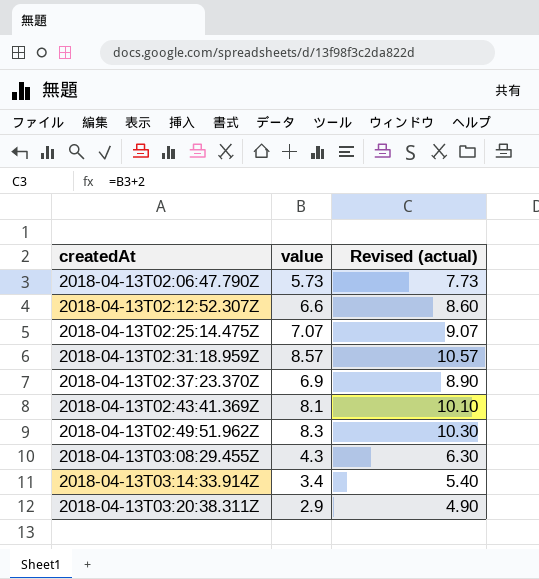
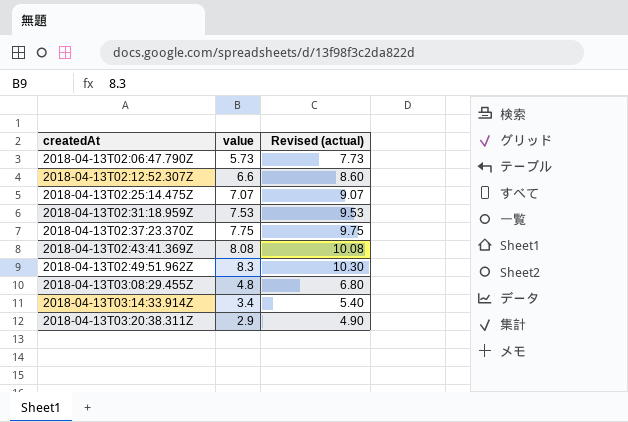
2018-04-13T02:31:18.959Z | value: 8.57 -> 7.53
2018-04-13T02:31:18.959Z | Revised (actual): 10.57 -> 9.53
2018-04-13T02:37:23.370Z | value: 6.9 -> 7.75
2018-04-13T02:37:23.370Z | Revised (actual): 8.90 -> 9.75
2018-04-13T02:43:41.369Z | value: 8.1 -> 8.08
2018-04-13T02:43:41.369Z | Revised (actual): 10.10 -> 10.08
2018-04-13T03:08:29.455Z | value: 4.3 -> 4.8
2018-04-13T03:08:29.455Z | Revised (actual): 6.30 -> 6.80

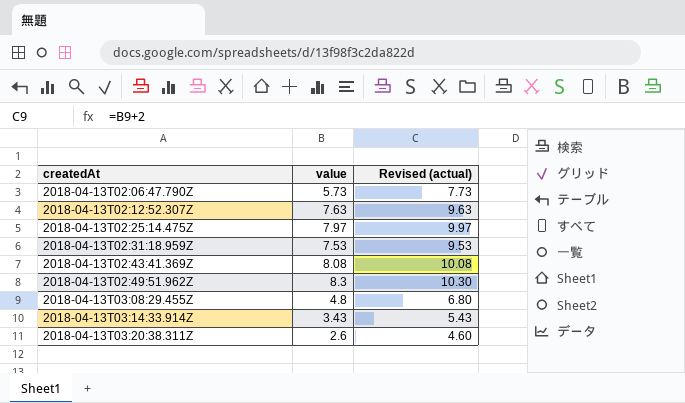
row 2018-04-13T02:37:23.370Z: 7.75 | 9.75 -> none
2018-04-13T02:12:52.307Z | value: 6.6 -> 7.63
2018-04-13T02:12:52.307Z | Revised (actual): 8.60 -> 9.63
2018-04-13T02:25:14.475Z | value: 7.07 -> 7.97
2018-04-13T02:25:14.475Z | Revised (actual): 9.07 -> 9.97
2018-04-13T03:14:33.914Z | value: 3.4 -> 3.43
2018-04-13T03:14:33.914Z | Revised (actual): 5.40 -> 5.43
2018-04-13T03:20:38.311Z | value: 2.9 -> 2.6
2018-04-13T03:20:38.311Z | Revised (actual): 4.90 -> 4.60

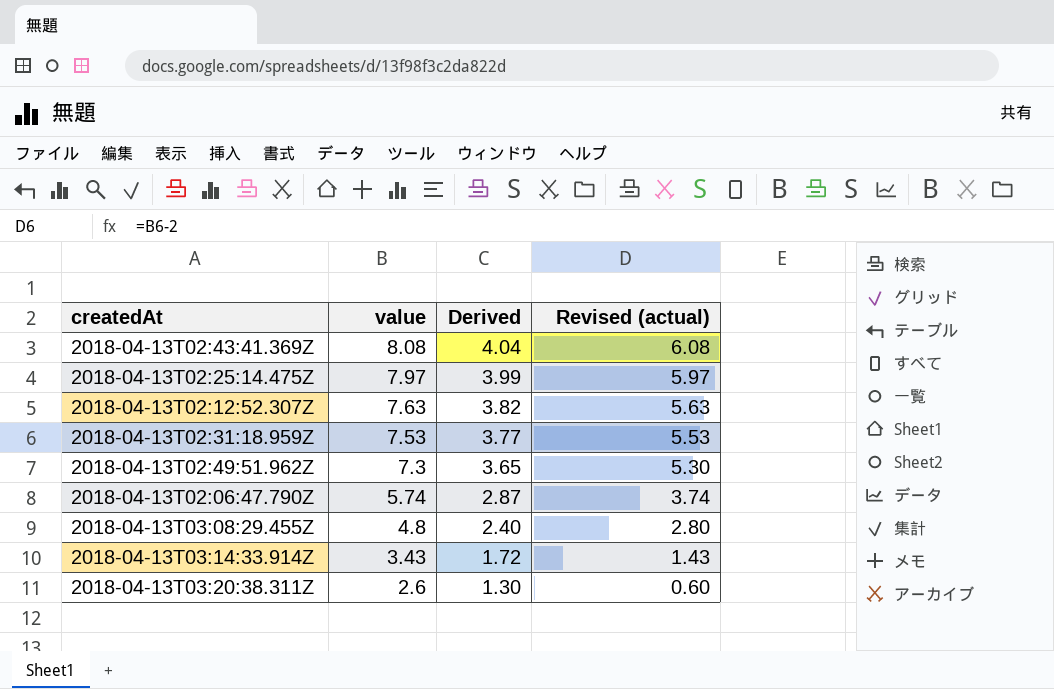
row order: createdAt ascending -> value descending
column Derived | formula: none -> [value] * 0.5
column Revised (actual) | formula: [value] + 2 -> [value] - 2
2018-04-13T02:49:51.962Z | value: 8.3 -> 7.3
2018-04-13T02:06:47.790Z | value: 5.73 -> 5.74

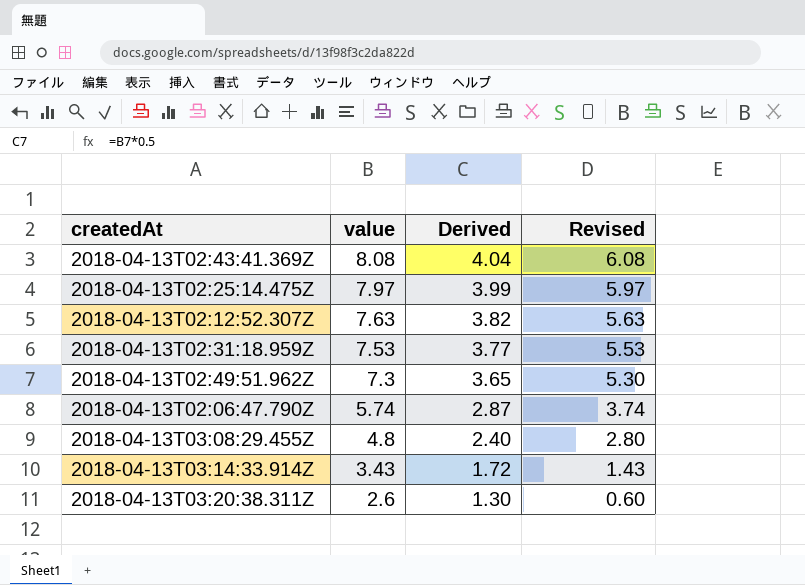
column name: Revised (actual) -> Revised

